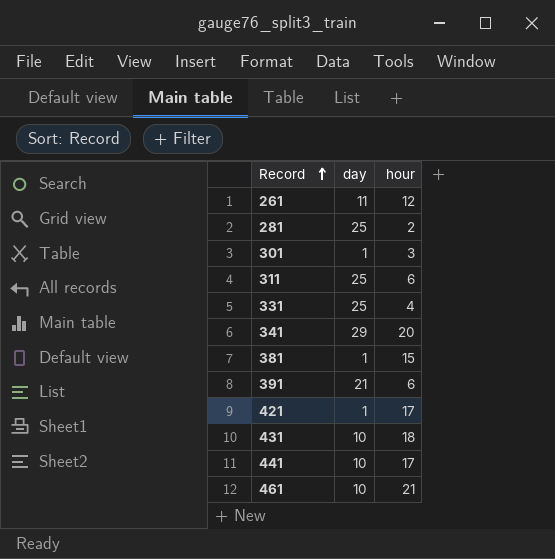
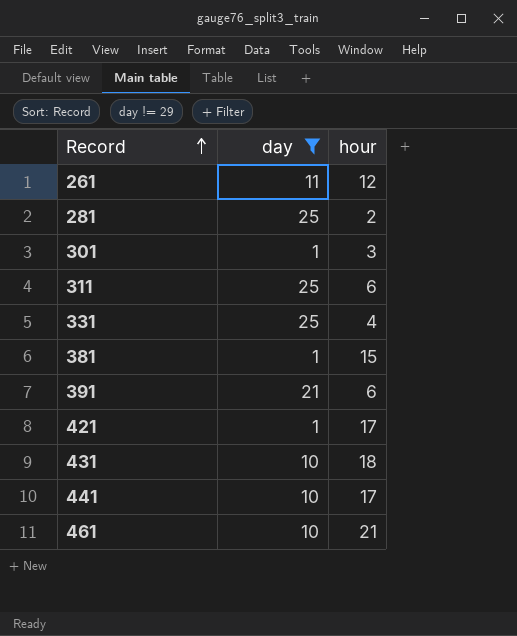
filter: none -> day != 29

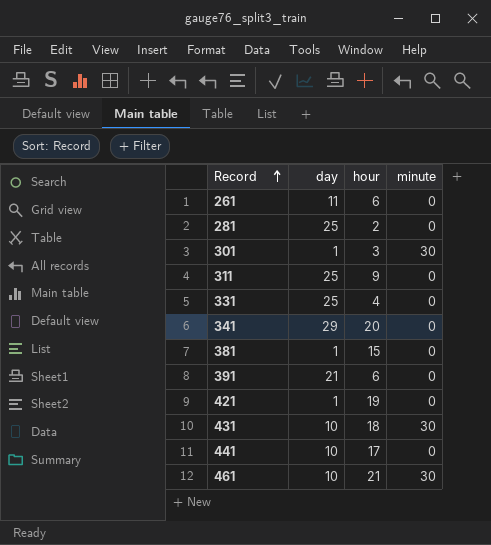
filter: day != 29 -> none
column minute | position: none -> 4
261 | hour: 12 -> 6
311 | hour: 6 -> 9
421 | hour: 17 -> 19

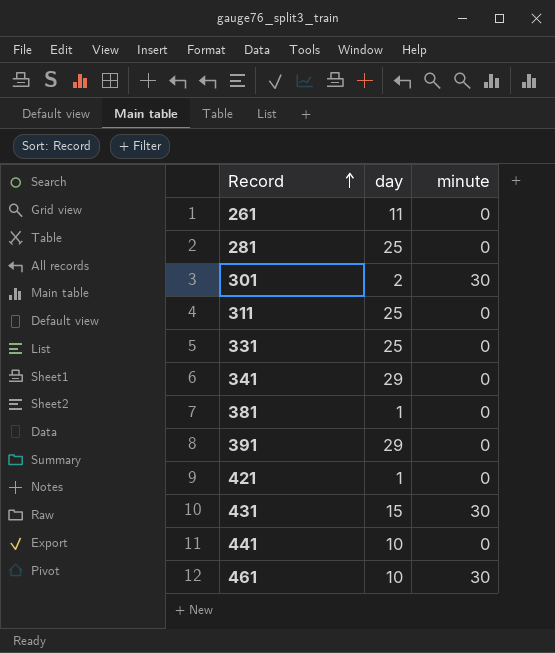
column hour | position: 3 -> none
301 | day: 1 -> 2
391 | day: 21 -> 29
431 | day: 10 -> 15

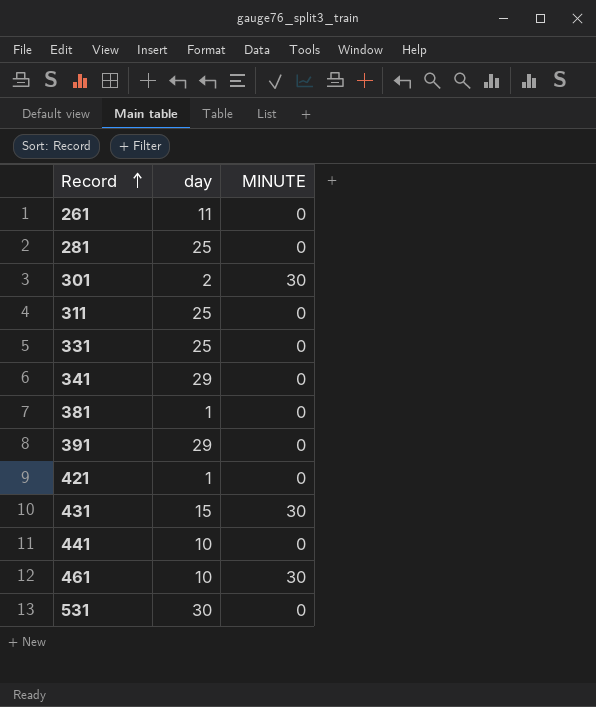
column name: minute -> MINUTE
row 531: none -> 30 | 0

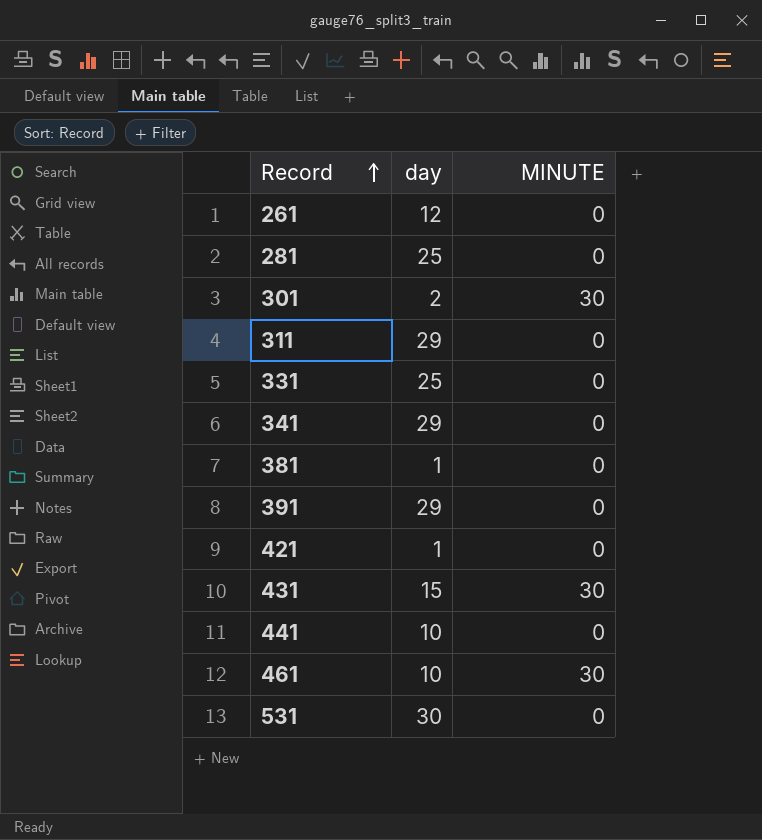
261 | day: 11 -> 12
311 | day: 25 -> 29

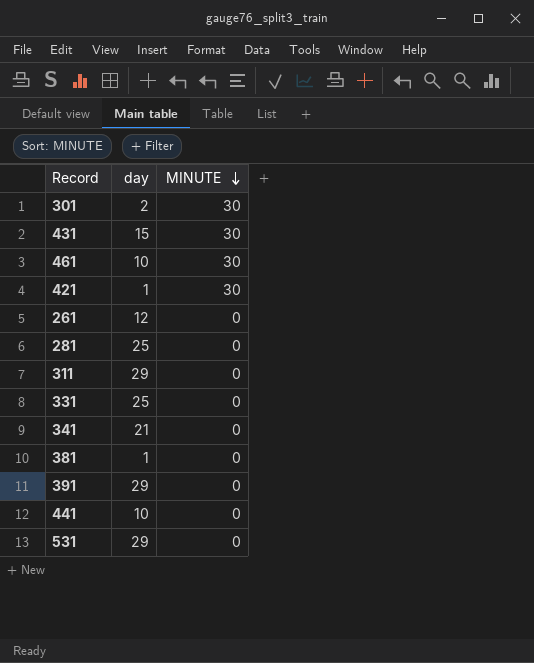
row order: Record ascending -> MINUTE descending
421 | MINUTE: 0 -> 30
341 | day: 29 -> 21
531 | day: 30 -> 29

